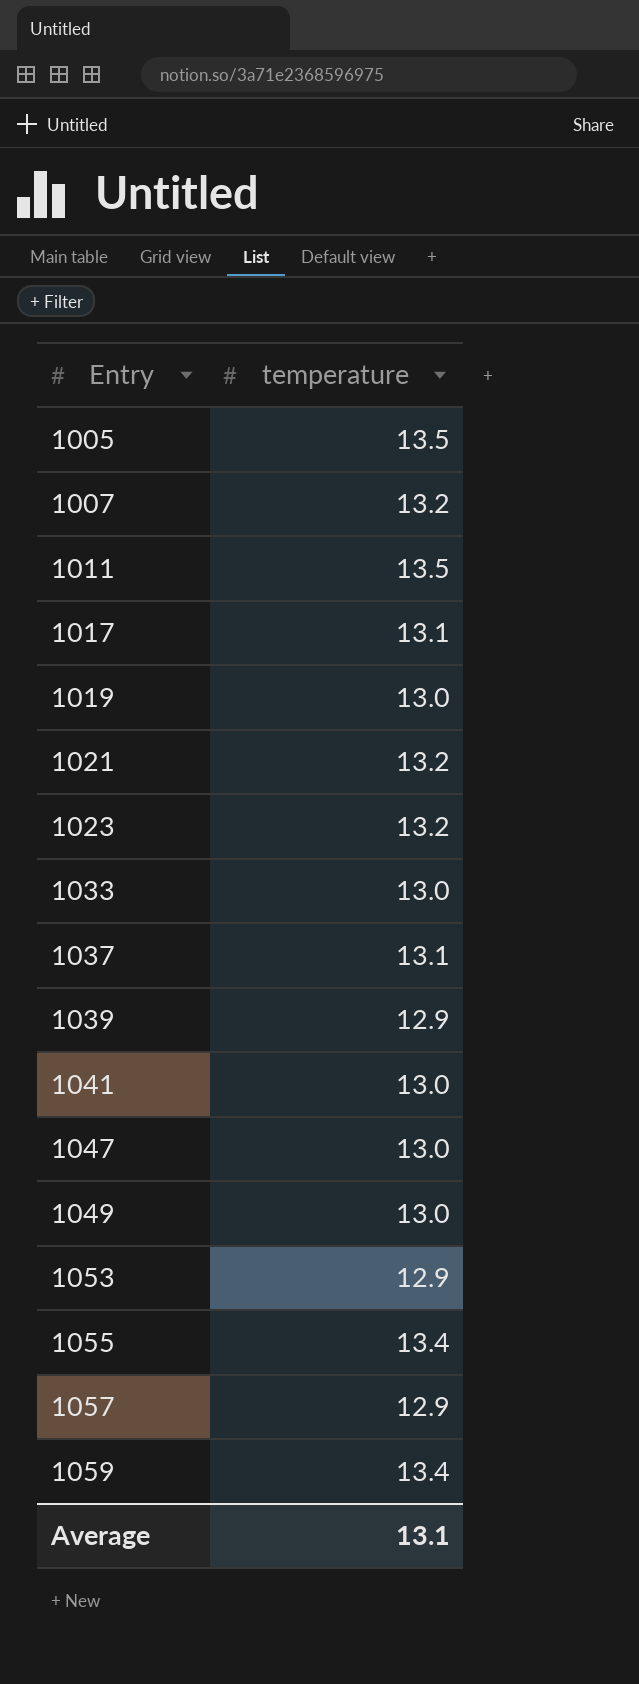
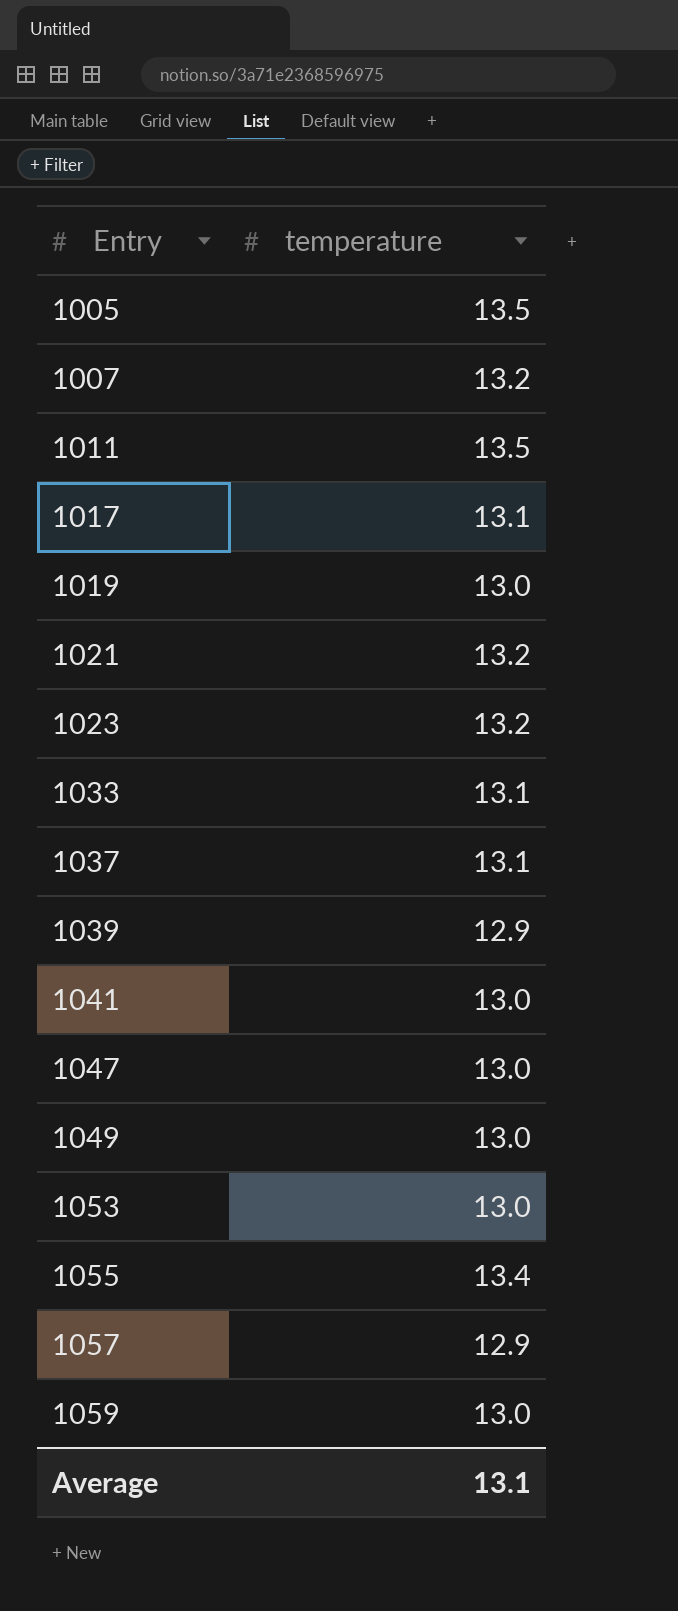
1033 | temperature: 13.0 -> 13.1
1053 | temperature: 12.9 -> 13.0
1059 | temperature: 13.4 -> 13.0

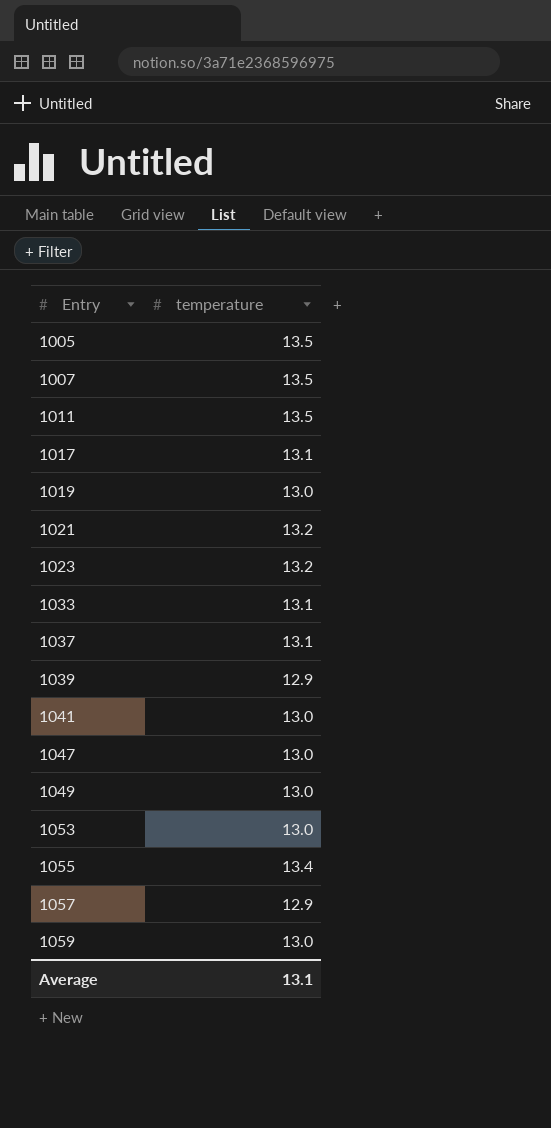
1007 | temperature: 13.2 -> 13.5

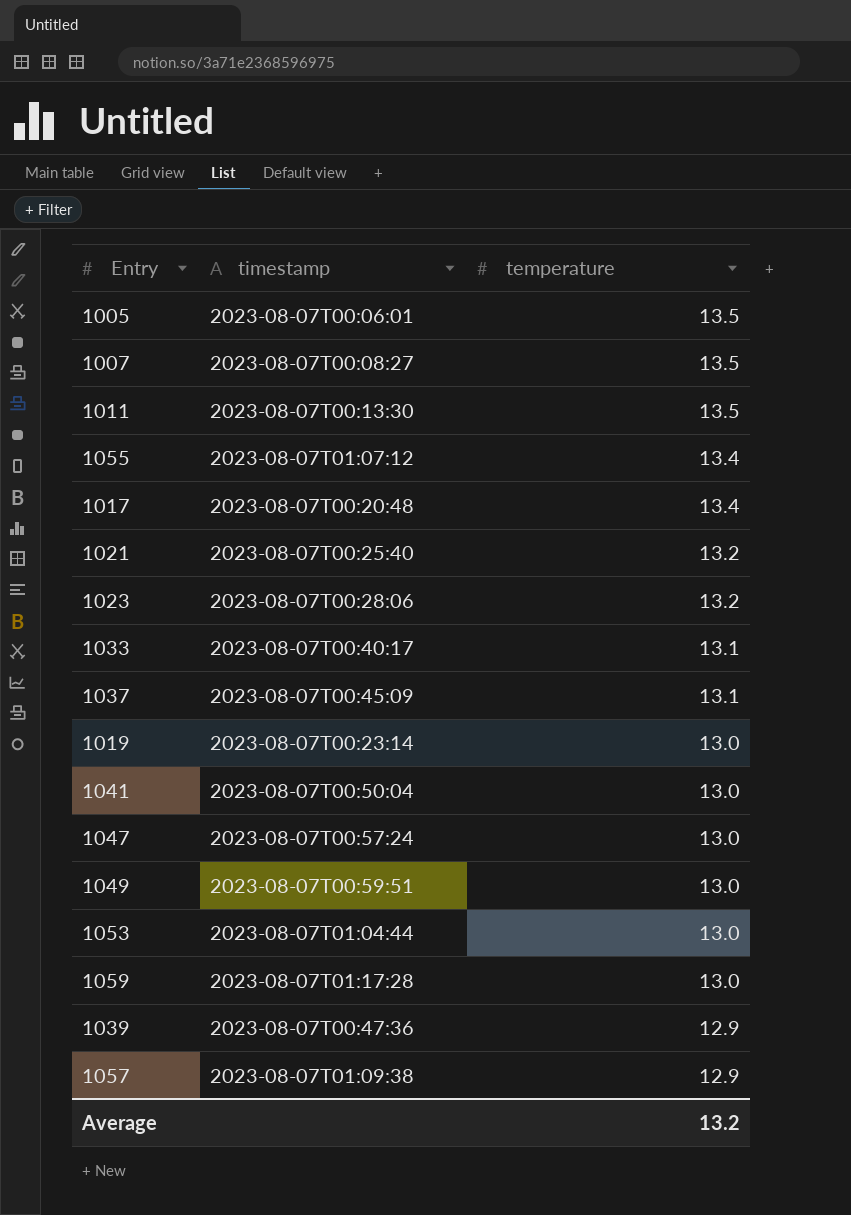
row order: Entry ascending -> temperature descending
column timestamp | position: none -> 2
1017 | temperature: 13.1 -> 13.4
Average | temperature: 13.1 -> 13.2

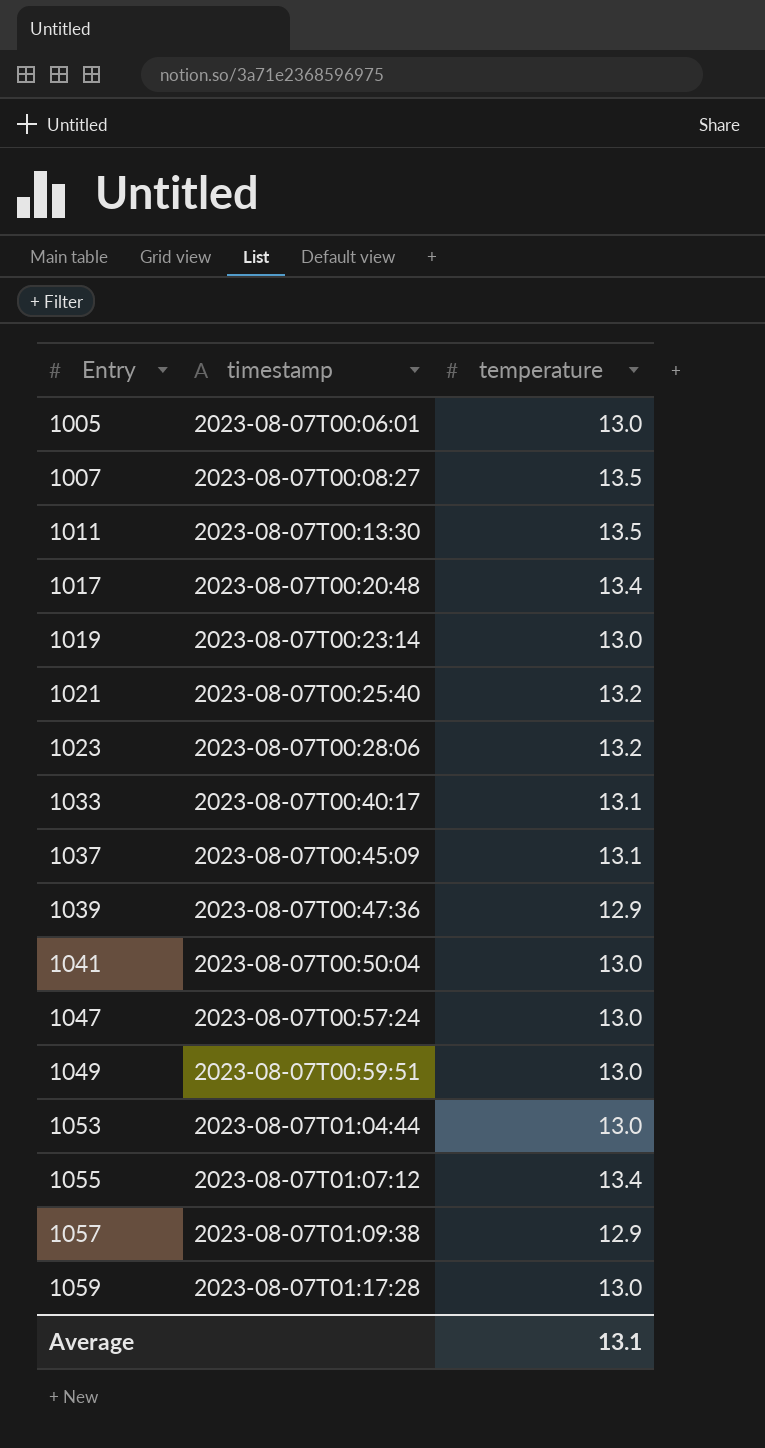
row order: temperature descending -> Entry ascending
1005 | temperature: 13.5 -> 13.0
Average | temperature: 13.2 -> 13.1

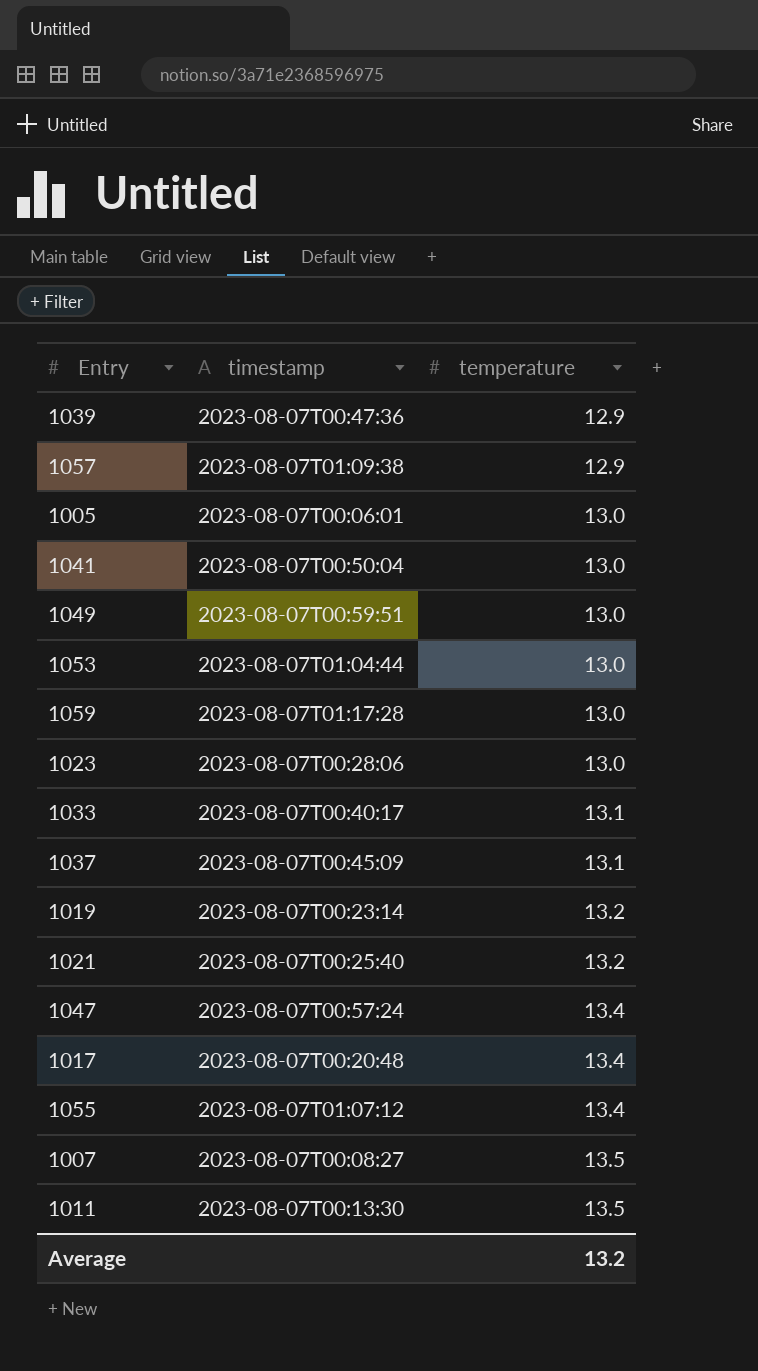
row order: Entry ascending -> temperature ascending
1023 | temperature: 13.2 -> 13.0
1019 | temperature: 13.0 -> 13.2
1047 | temperature: 13.0 -> 13.4
Average | temperature: 13.1 -> 13.2

